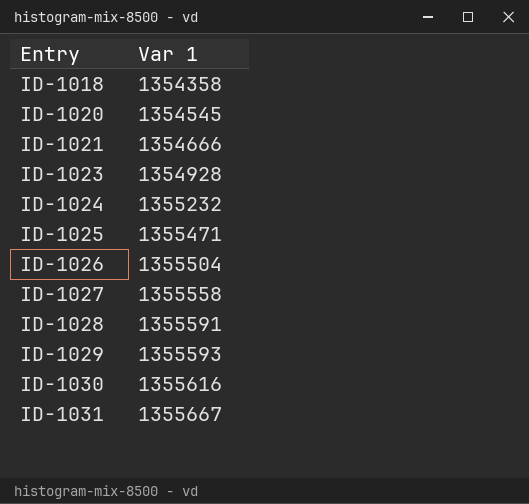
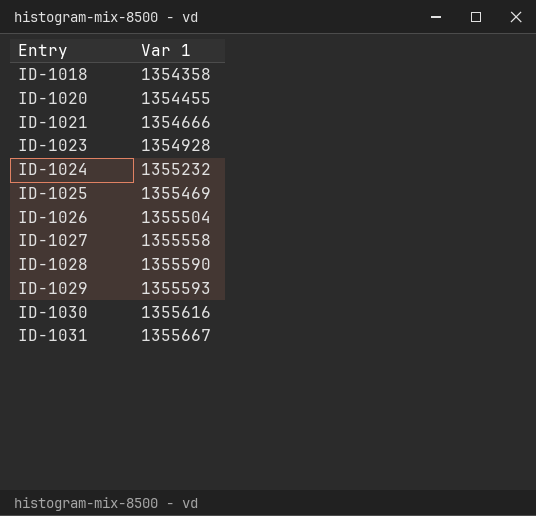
ID-1020 | Var 1: 1354545 -> 1354455
ID-1025 | Var 1: 1355471 -> 1355469
ID-1028 | Var 1: 1355591 -> 1355590

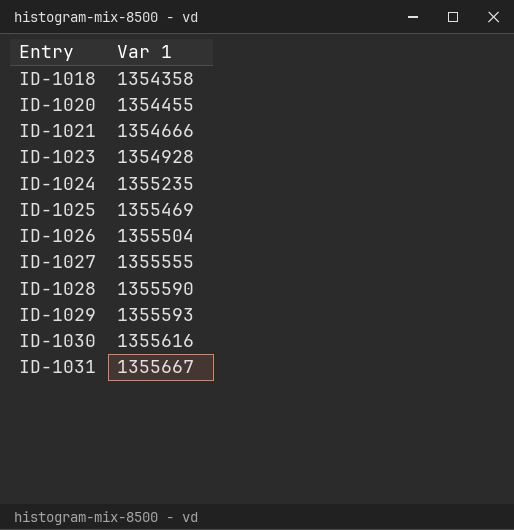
ID-1024 | Var 1: 1355232 -> 1355235
ID-1027 | Var 1: 1355558 -> 1355555

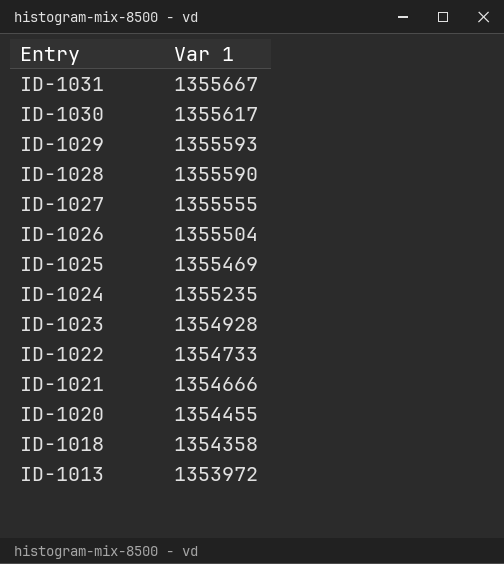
row order: Entry ascending -> Entry descending
ID-1030 | Var 1: 1355616 -> 1355617
row ID-1022: none -> 1354733
row ID-1013: none -> 1353972

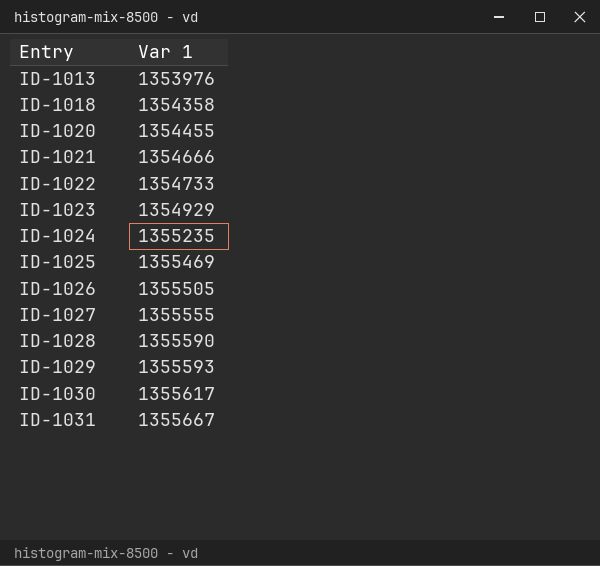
row order: Entry descending -> Entry ascending
ID-1013 | Var 1: 1353972 -> 1353976
ID-1023 | Var 1: 1354928 -> 1354929
ID-1026 | Var 1: 1355504 -> 1355505

